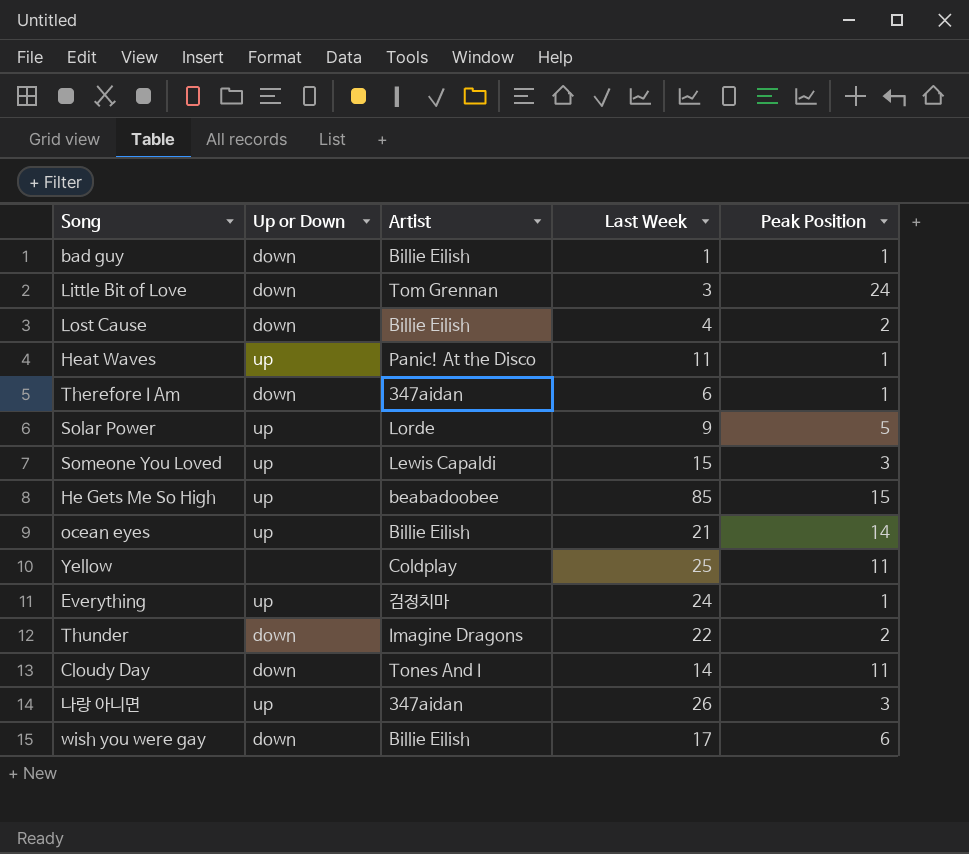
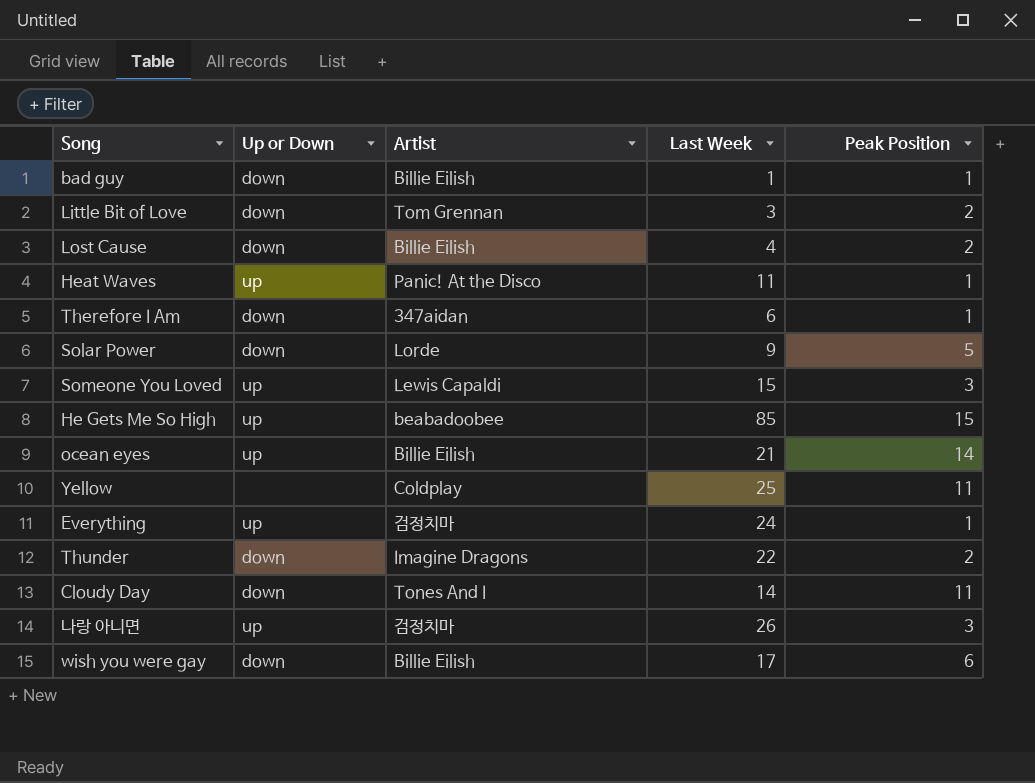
Little Bit of Love | Peak Position: 24 -> 2
Solar Power | Up or Down: up -> down
나랑 아니면 | Artist: 347aidan -> 검정치마

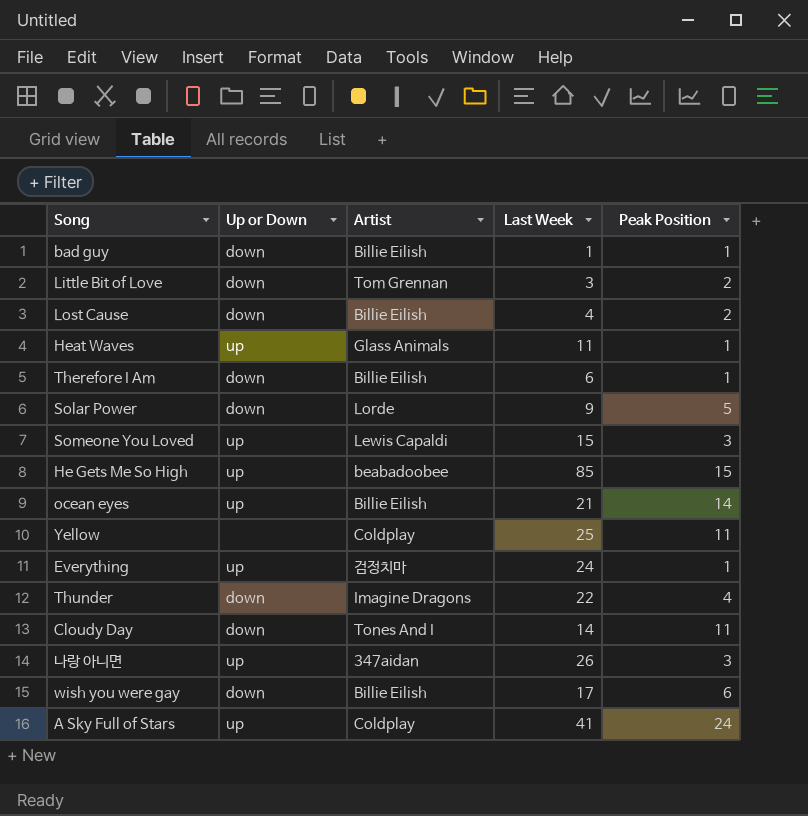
Heat Waves | Artist: Panic! At the Disco -> Glass Animals
Therefore I Am | Artist: 347aidan -> Billie Eilish
Thunder | Peak Position: 2 -> 4
나랑 아니면 | Artist: 검정치마 -> 347aidan
row A Sky Full of Stars: none -> up | Coldplay | 41 | 24

